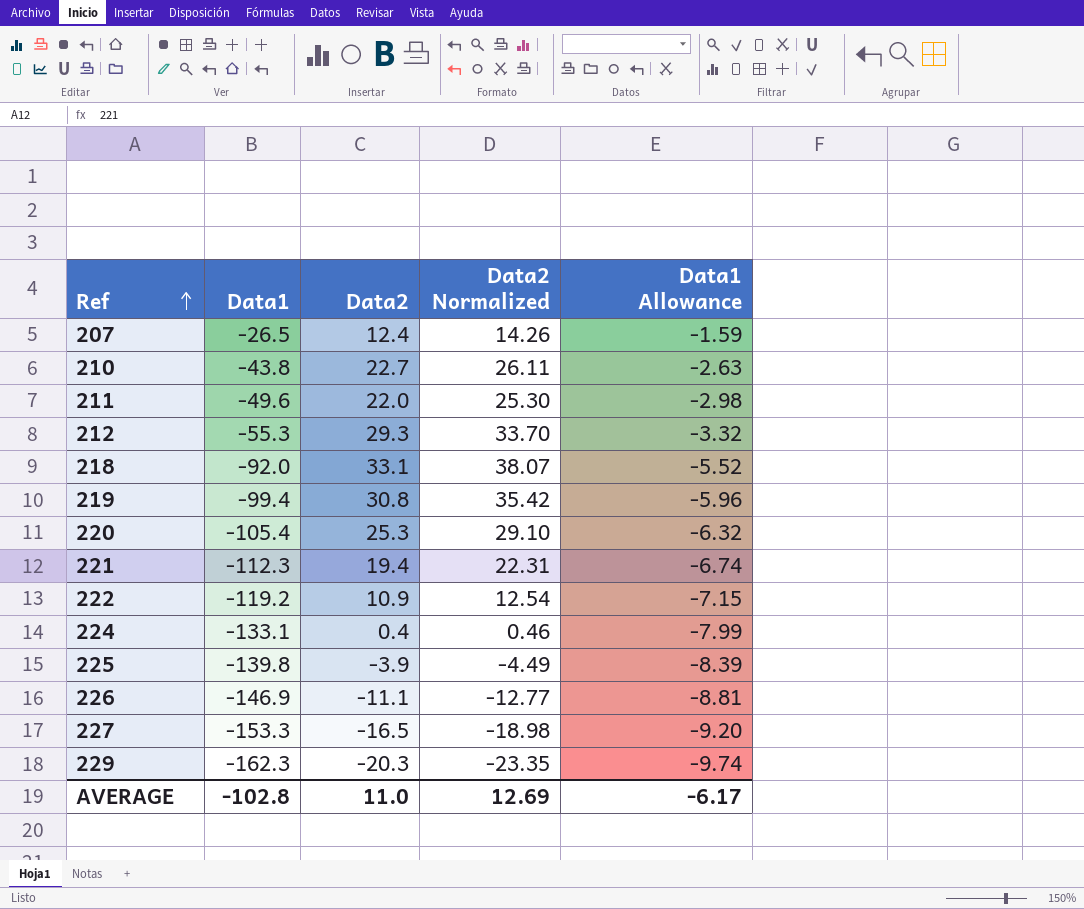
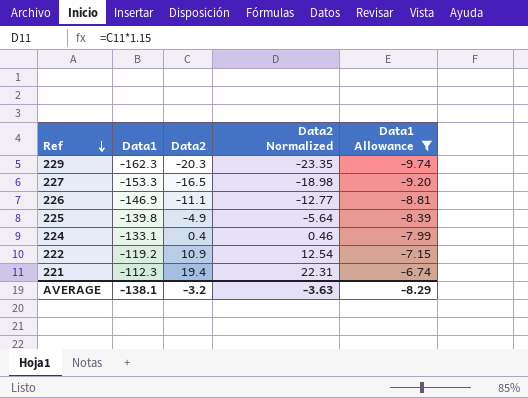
filter: none -> Data1 Allowance <= -6.74
row order: Ref ascending -> Ref descending
225 | Data2: -3.9 -> -4.9
225 | Data2 Normalized: -4.49 -> -5.64
AVERAGE | Data1: -102.8 -> -138.1
AVERAGE | Data2: 11.0 -> -3.2
AVERAGE | Data2 Normalized: 12.69 -> -3.63
AVERAGE | Data1 Allowance: -6.17 -> -8.29

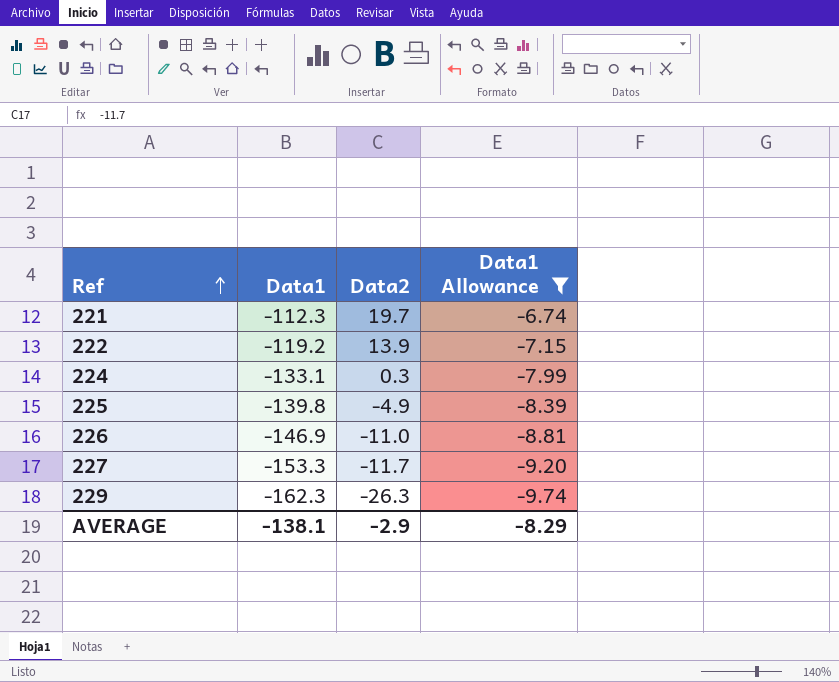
row order: Ref descending -> Ref ascending
column Data2 Normalized | formula: [Data2] * 1.15 -> none
221 | Data2: 19.4 -> 19.7
222 | Data2: 10.9 -> 13.9
224 | Data2: 0.4 -> 0.3
226 | Data2: -11.1 -> -11.0
227 | Data2: -16.5 -> -11.7
229 | Data2: -20.3 -> -26.3
AVERAGE | Data2: -3.2 -> -2.9

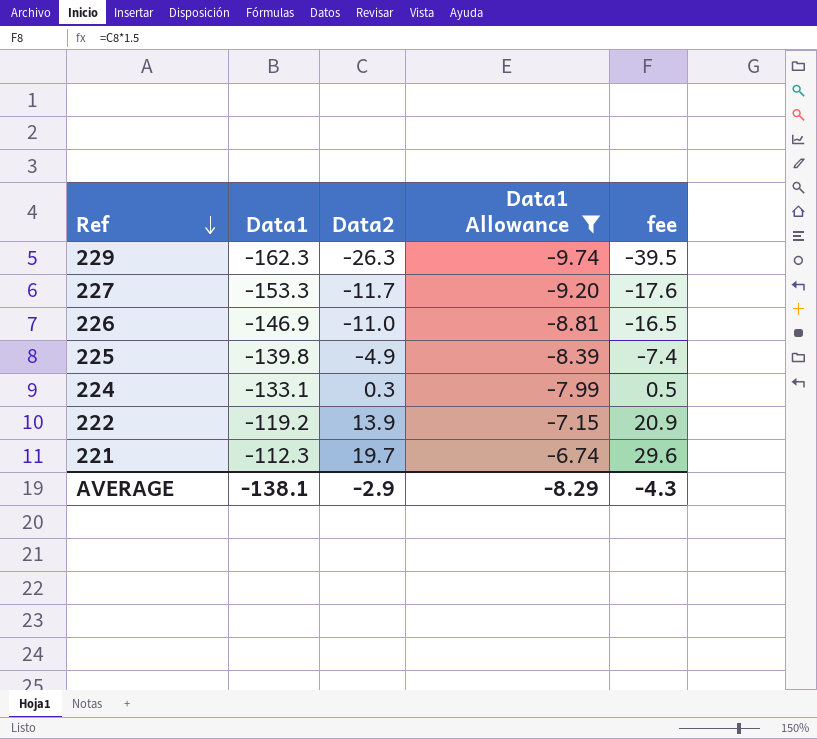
row order: Ref ascending -> Ref descending
column fee | formula: none -> [Data2] * 1.5

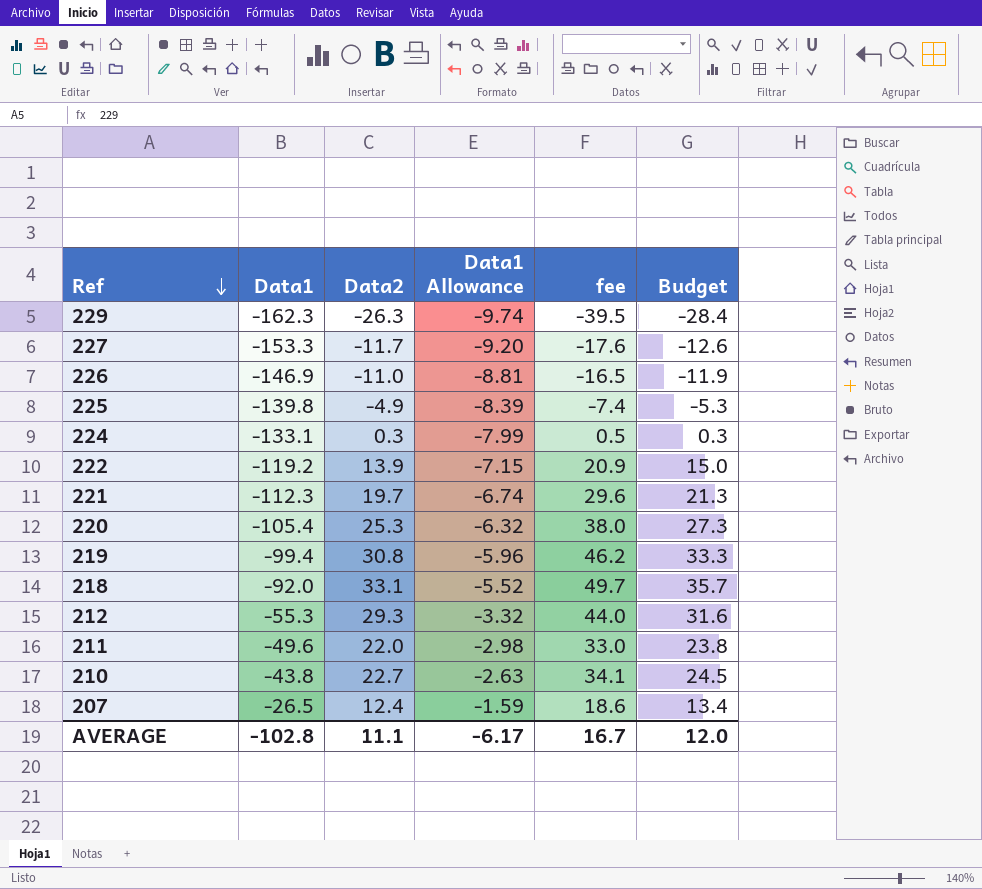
filter: Data1 Allowance <= -6.74 -> none
column Budget | formula: none -> [Data2] * 1.08
AVERAGE | Data1: -138.1 -> -102.8
AVERAGE | Data2: -2.9 -> 11.1
AVERAGE | Data1 Allowance: -8.29 -> -6.17
AVERAGE | fee: -4.3 -> 16.7

